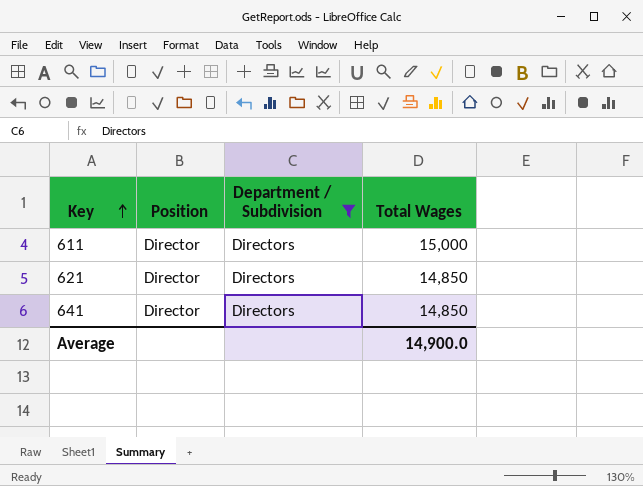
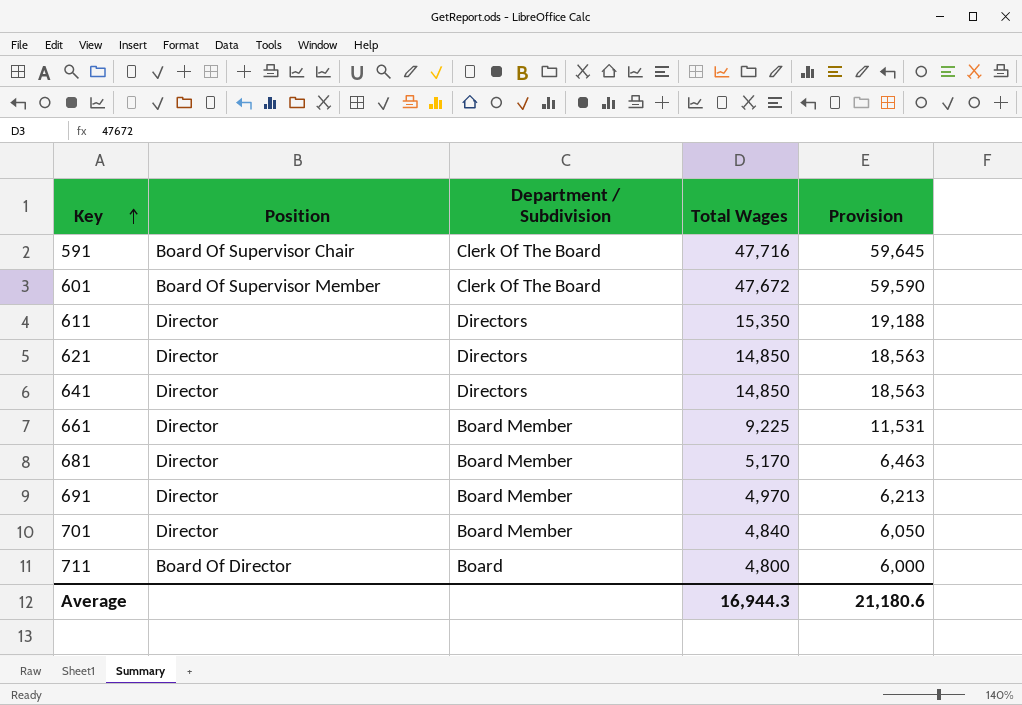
filter: Department / Subdivision = Directors -> none
column Provision | formula: none -> [Total Wages] * 1.25
611 | Total Wages: 15,000 -> 15,350
Average | Total Wages: 14,900.0 -> 16,944.3

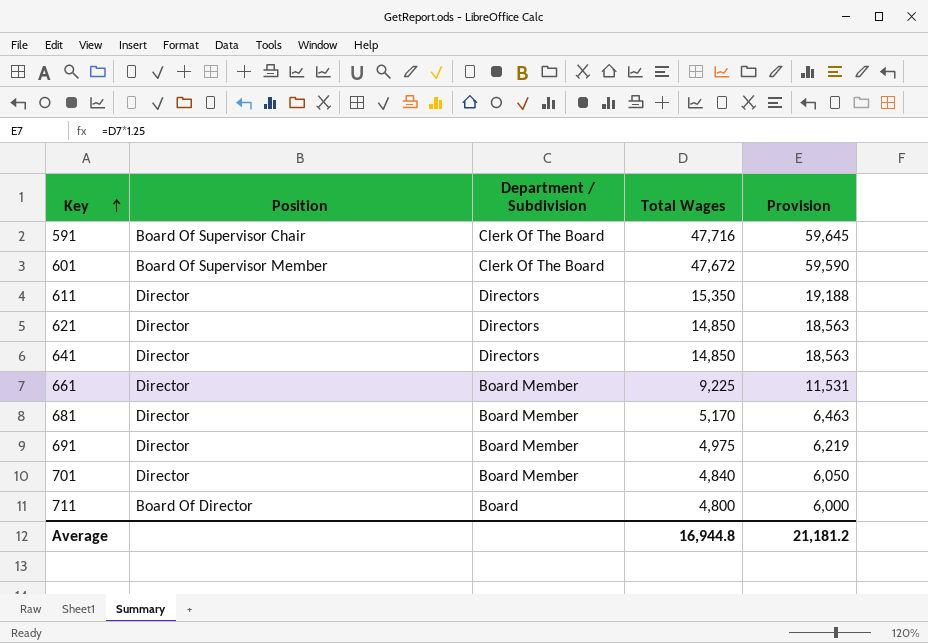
691 | Total Wages: 4,970 -> 4,975
691 | Provision: 6,213 -> 6,219
Average | Total Wages: 16,944.3 -> 16,944.8
Average | Provision: 21,180.6 -> 21,181.2

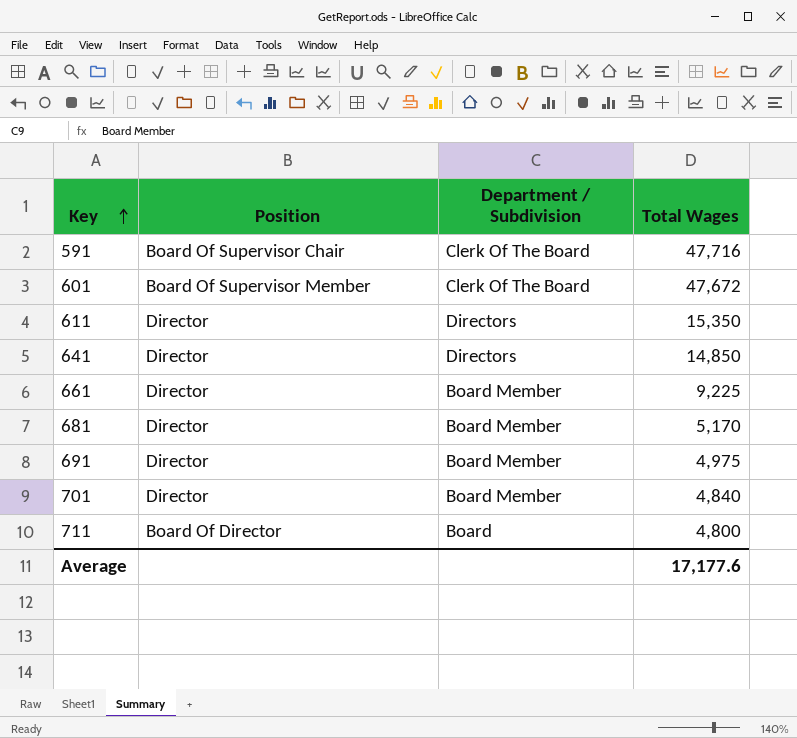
column Provision | formula: [Total Wages] * 1.25 -> none
row 621: Director | Directors | 14,850 | 18,563 -> none
Average | Total Wages: 16,944.8 -> 17,177.6

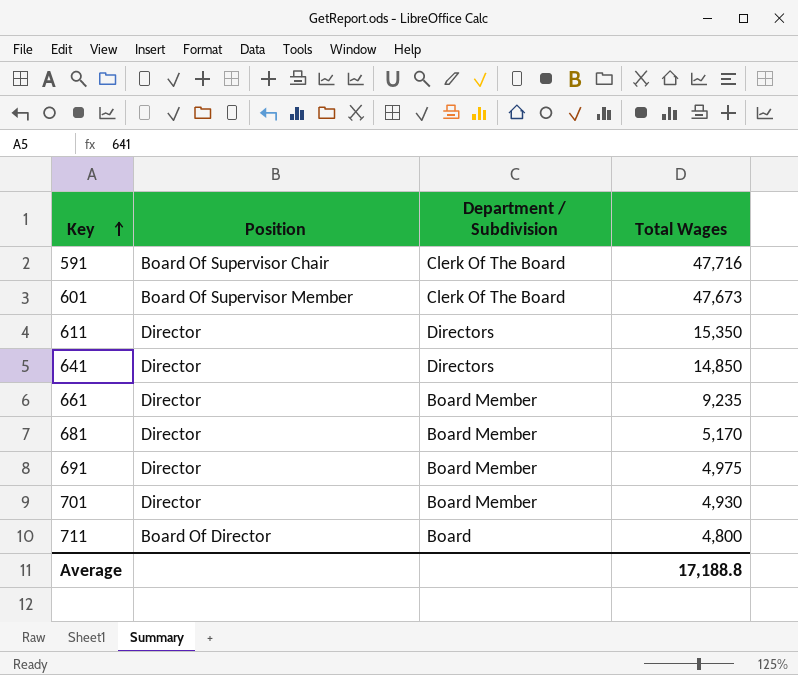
601 | Total Wages: 47,672 -> 47,673
661 | Total Wages: 9,225 -> 9,235
701 | Total Wages: 4,840 -> 4,930
Average | Total Wages: 17,177.6 -> 17,188.8

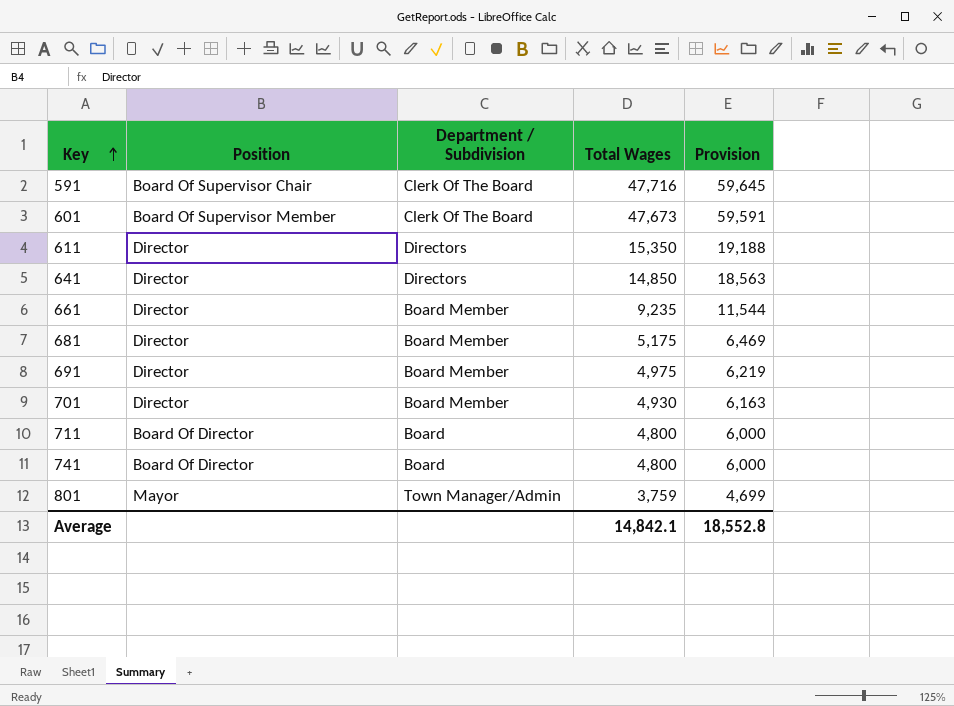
column Provision | formula: none -> [Total Wages] * 1.25
681 | Total Wages: 5,170 -> 5,175
row 741: none -> Board Of Director | Board | 4,800 | 6,000
row 801: none -> Mayor | Town Manager/Admin | 3,759 | 4,699
Average | Total Wages: 17,188.8 -> 14,842.1

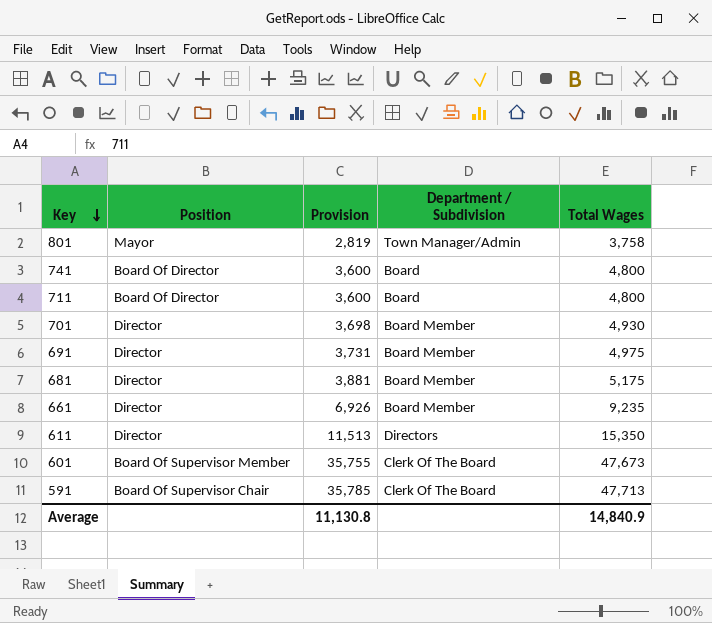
row order: Key ascending -> Key descending
column Provision | formula: [Total Wages] * 1.25 -> [Total Wages] * 0.75
column Provision | position: 5 -> 3
row 641: Director | Directors | 14,850 | 18,563 -> none
801 | Total Wages: 3,759 -> 3,758
591 | Total Wages: 47,716 -> 47,713
Average | Provision: 18,552.8 -> 11,130.8
Average | Total Wages: 14,842.1 -> 14,840.9

